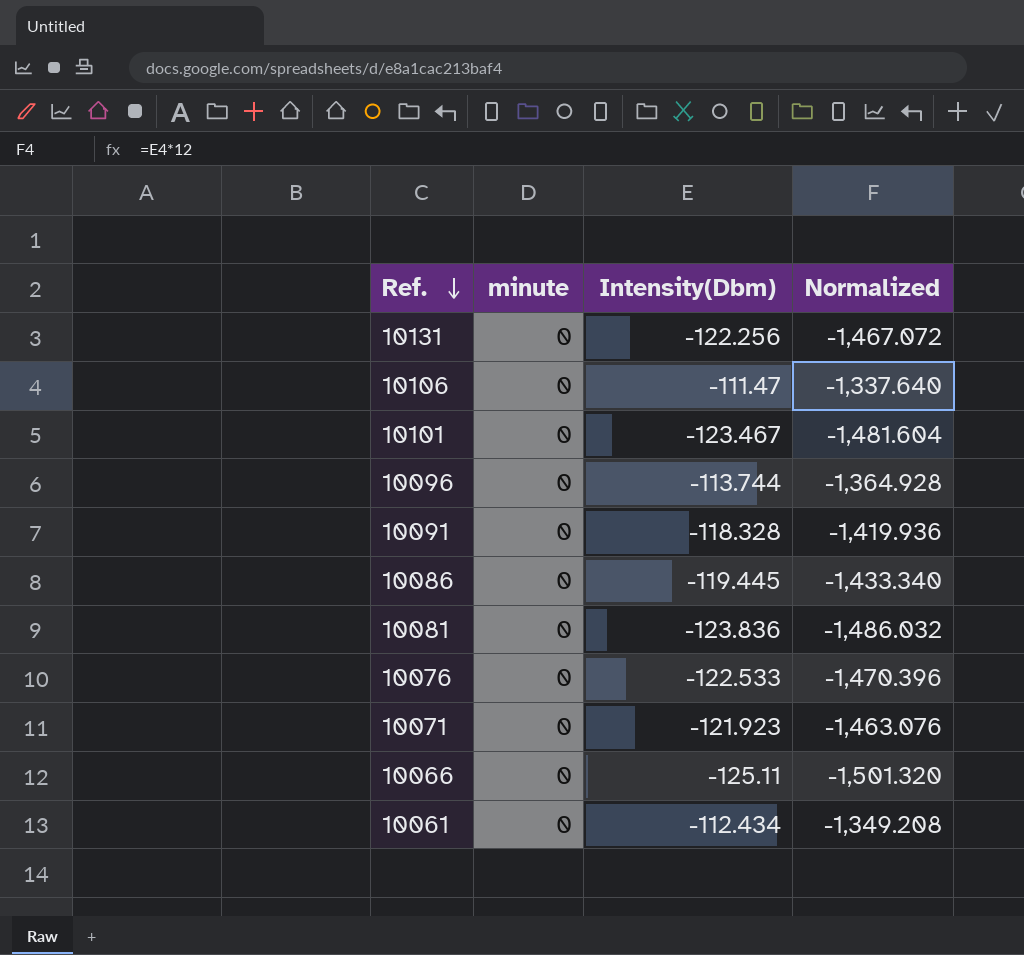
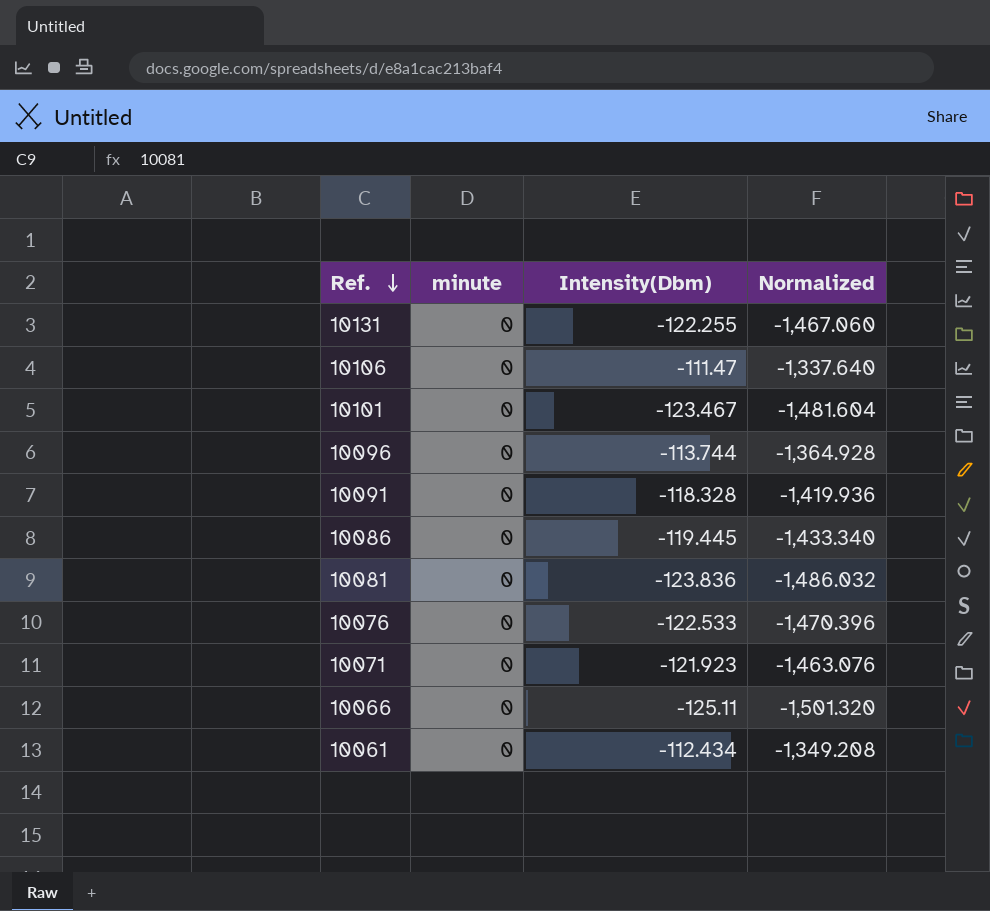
10131 | Intensity(Dbm): -122.256 -> -122.255
10131 | Normalized: -1,467.072 -> -1,467.060

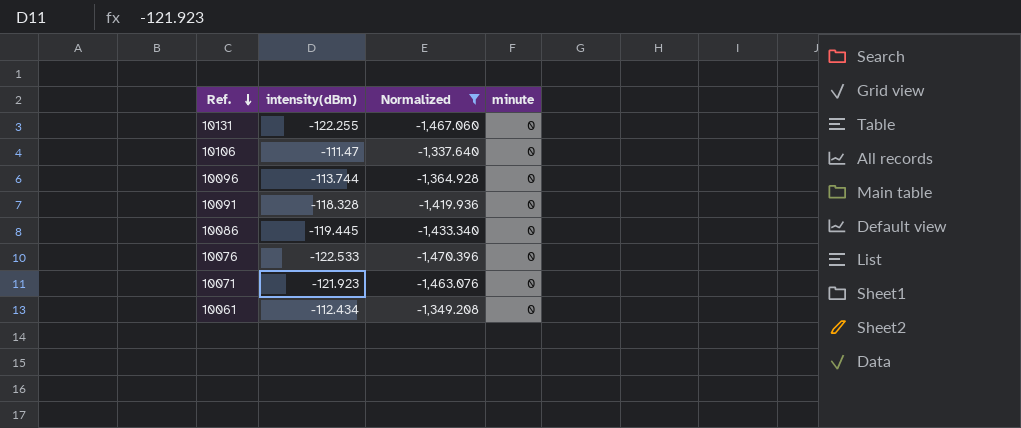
filter: none -> Normalized >= -1,470.396
column name: Intensity(Dbm) -> intensity(dBm)
column minute | position: 2 -> 4

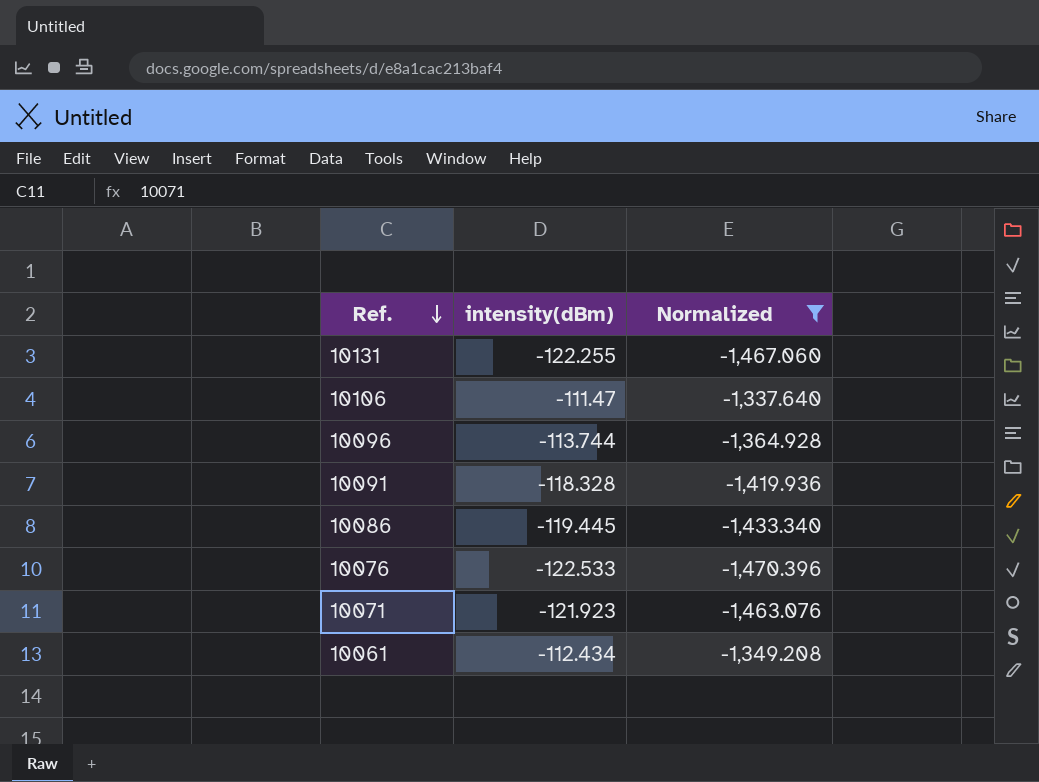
column minute | position: 4 -> none

